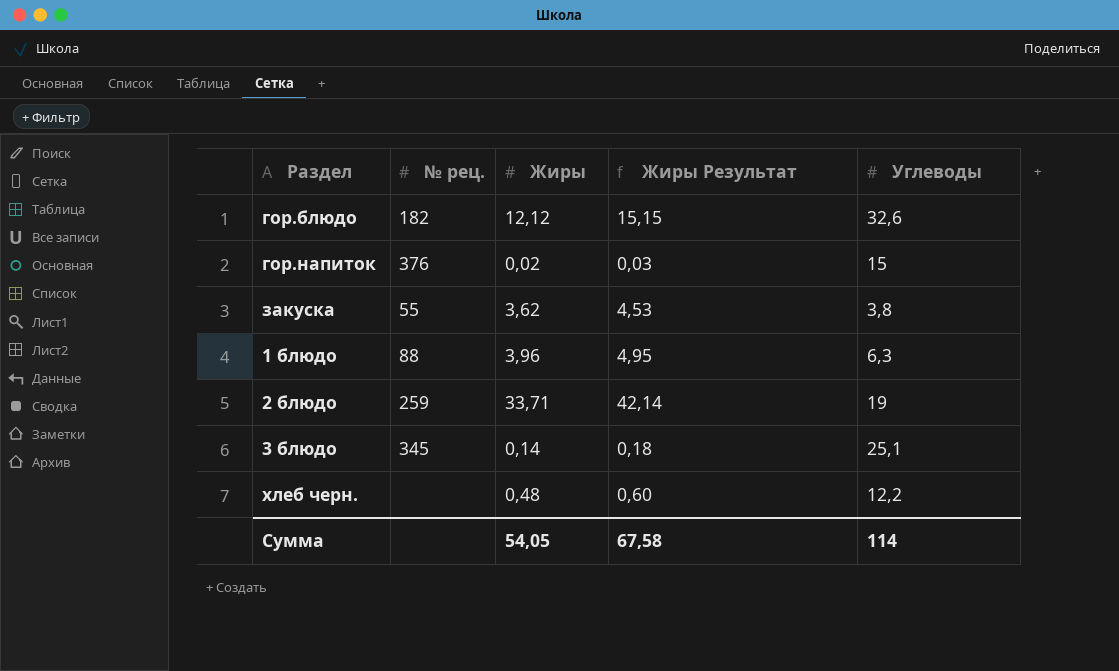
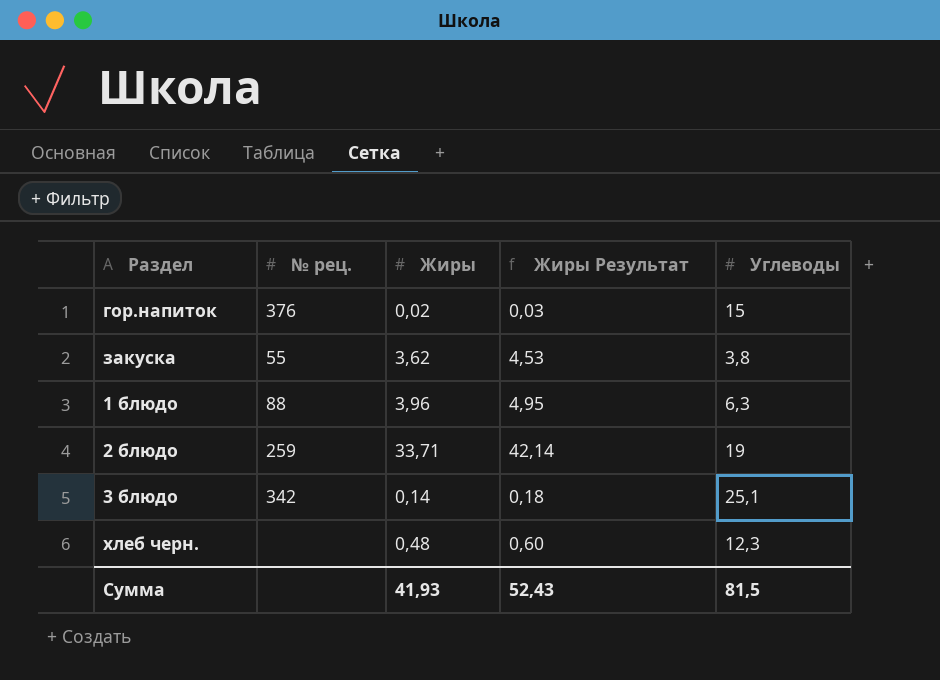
row гор.блюдо: 182 | 12,12 | 15,15 | 32,6 -> none
3 блюдо | № рец.: 345 -> 342
хлеб черн. | Углеводы: 12,2 -> 12,3
Сумма | Жиры: 54,05 -> 41,93
Сумма | Жиры Результат: 67,58 -> 52,43
Сумма | Углеводы: 114 -> 81,5

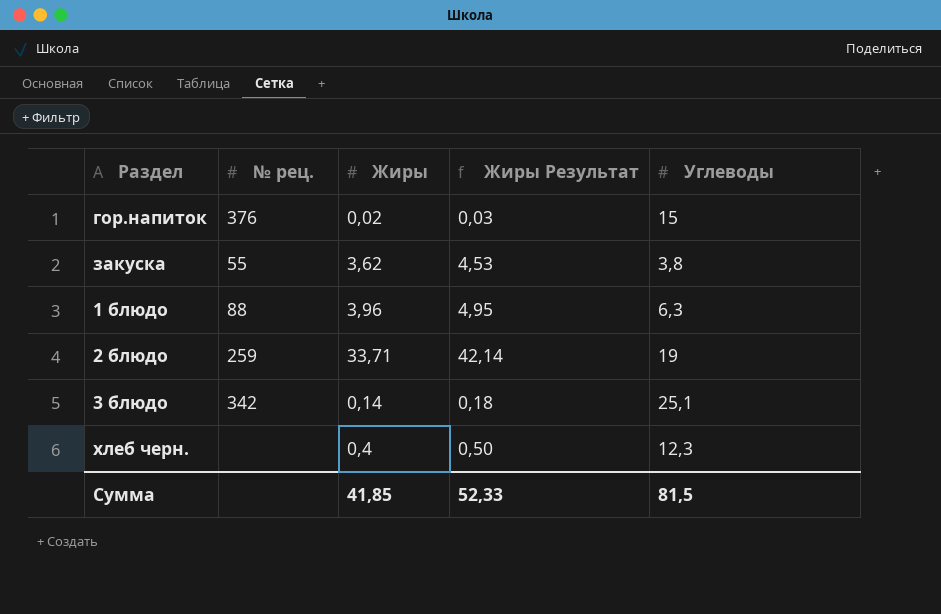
хлеб черн. | Жиры: 0,48 -> 0,4
хлеб черн. | Жиры Результат: 0,60 -> 0,50
Сумма | Жиры: 41,93 -> 41,85
Сумма | Жиры Результат: 52,43 -> 52,33

